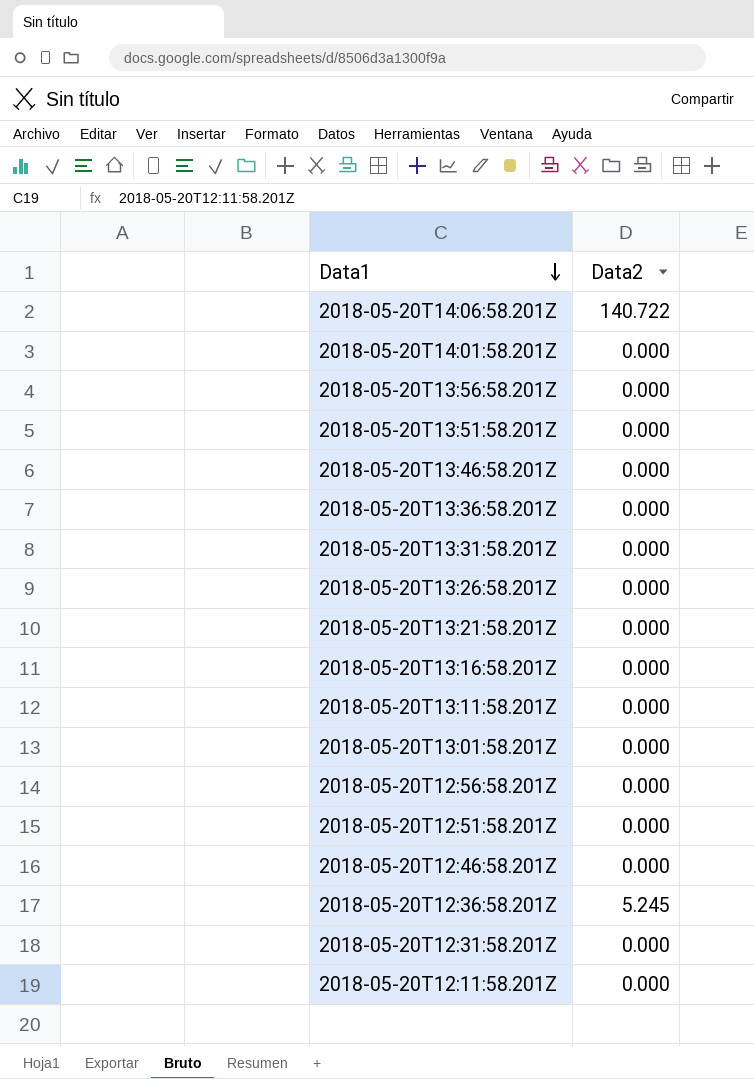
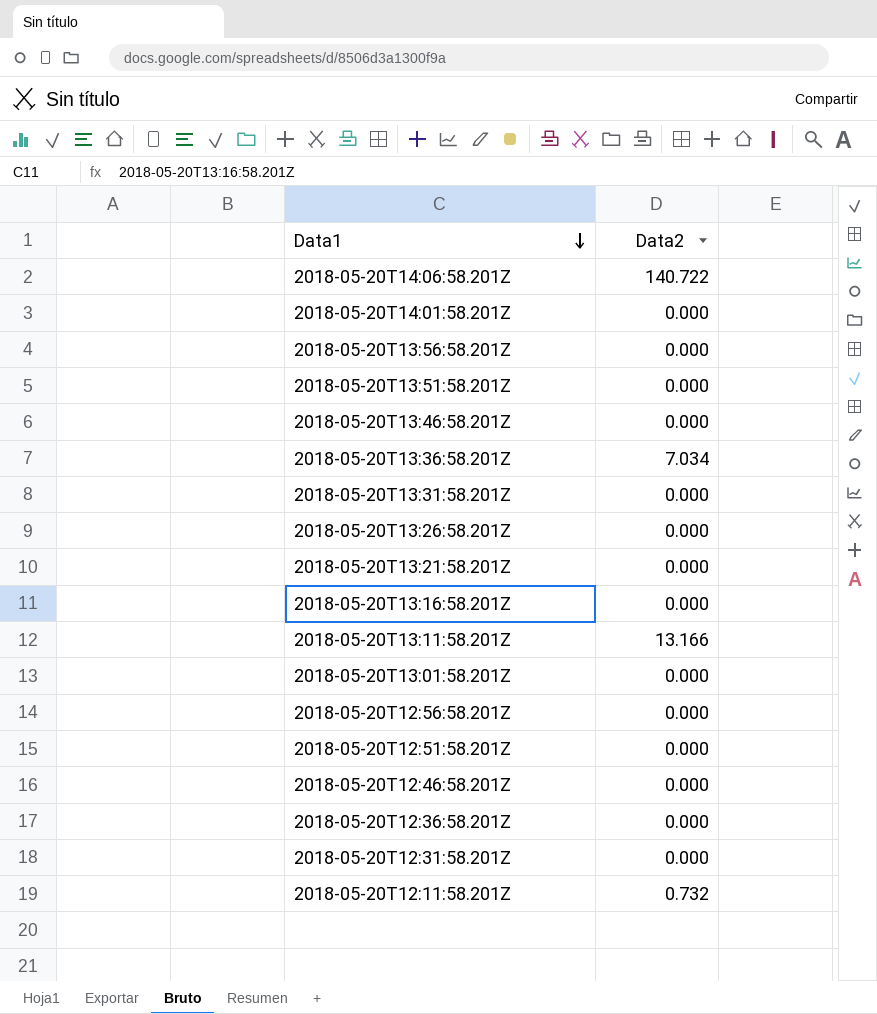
2018-05-20T13:36:58.201Z | Data2: 0.000 -> 7.034
2018-05-20T13:11:58.201Z | Data2: 0.000 -> 13.166
2018-05-20T12:36:58.201Z | Data2: 5.245 -> 0.000
2018-05-20T12:11:58.201Z | Data2: 0.000 -> 0.732

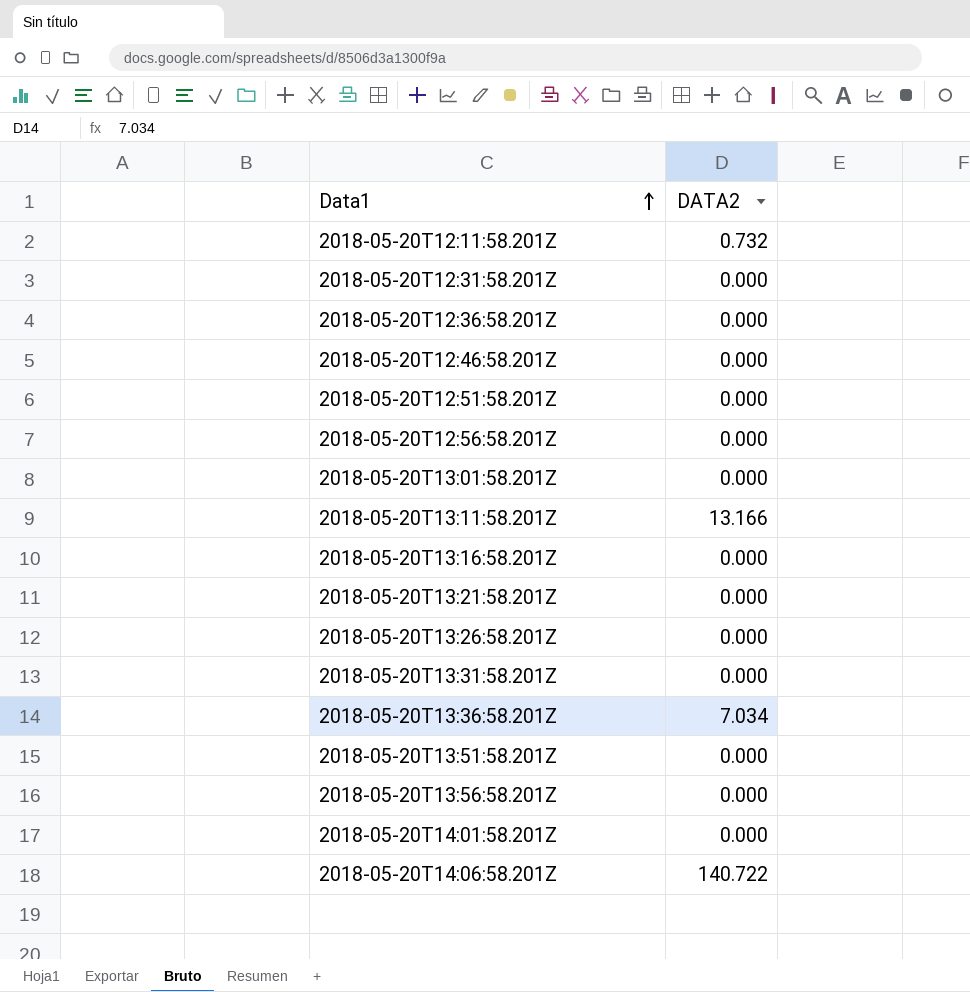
row order: Data1 descending -> Data1 ascending
column name: Data2 -> DATA2
row 2018-05-20T13:46:58.201Z: 0.000 -> none

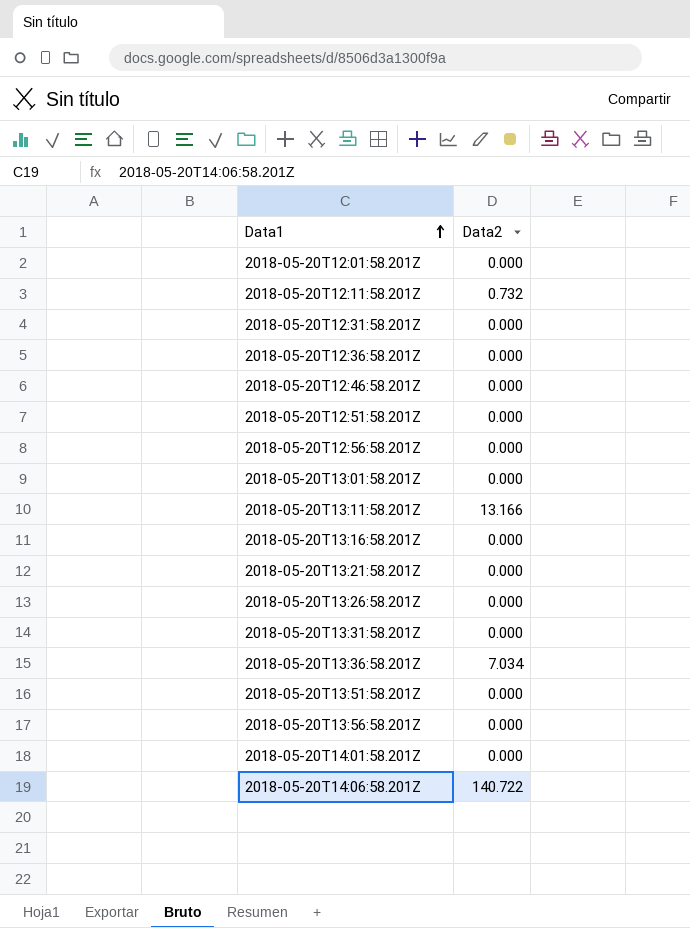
column name: DATA2 -> Data2
row 2018-05-20T12:01:58.201Z: none -> 0.000

